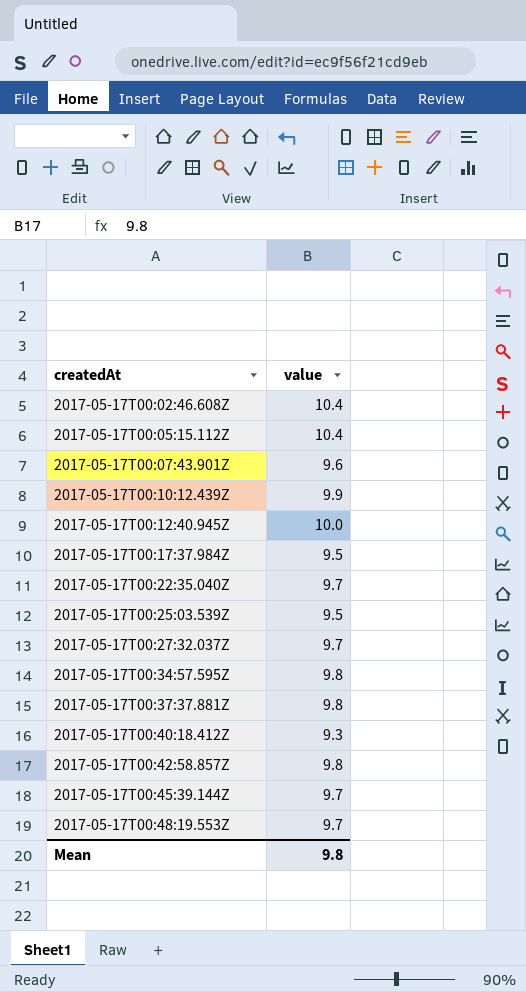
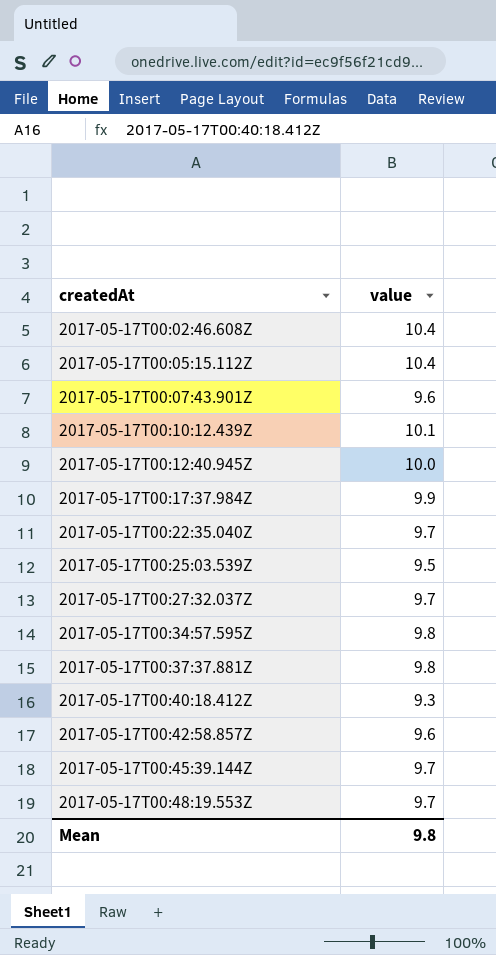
2017-05-17T00:10:12.439Z | value: 9.9 -> 10.1
2017-05-17T00:17:37.984Z | value: 9.5 -> 9.9
2017-05-17T00:42:58.857Z | value: 9.8 -> 9.6

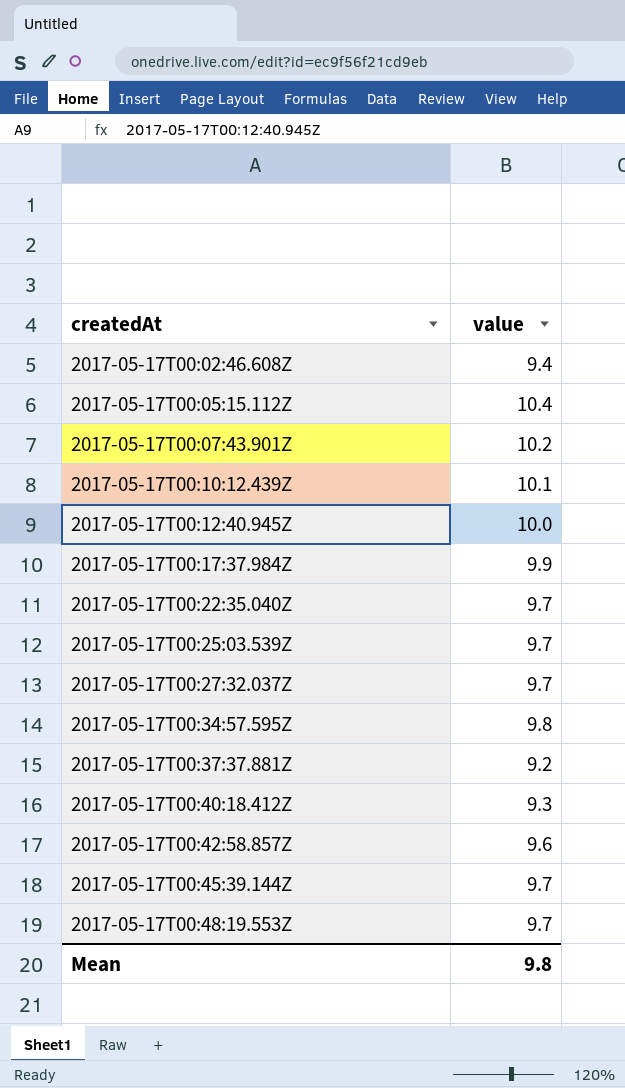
2017-05-17T00:02:46.608Z | value: 10.4 -> 9.4
2017-05-17T00:07:43.901Z | value: 9.6 -> 10.2
2017-05-17T00:25:03.539Z | value: 9.5 -> 9.7
2017-05-17T00:37:37.881Z | value: 9.8 -> 9.2

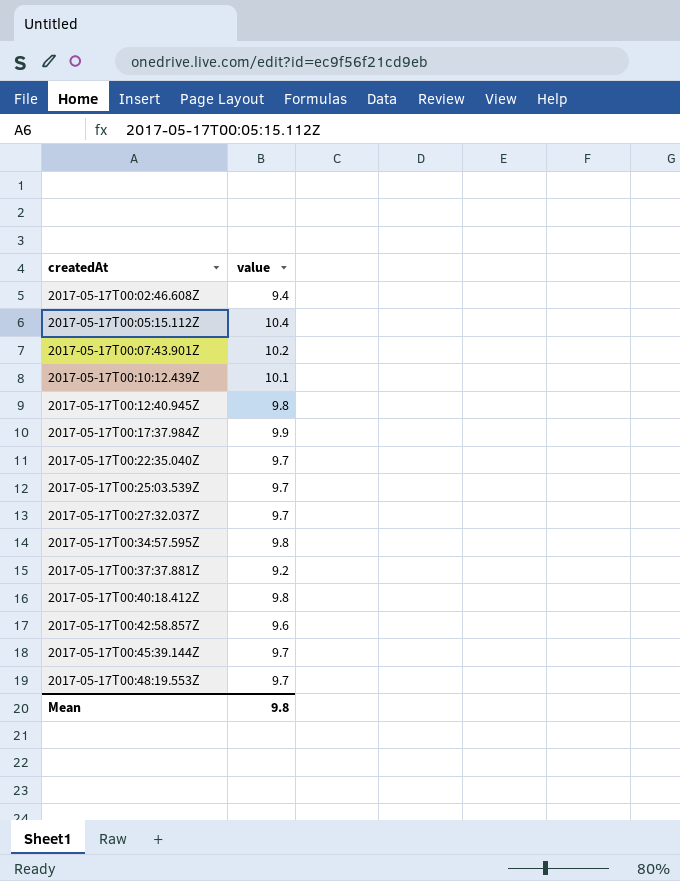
2017-05-17T00:12:40.945Z | value: 10.0 -> 9.8
2017-05-17T00:40:18.412Z | value: 9.3 -> 9.8

